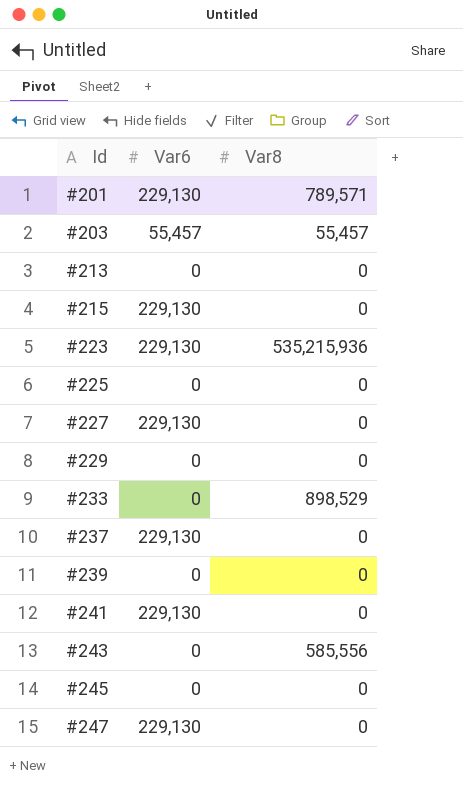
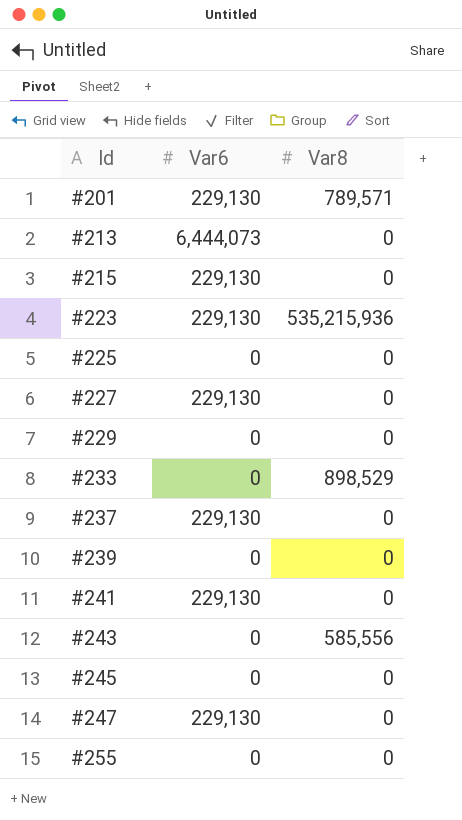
row #203: 55,457 | 55,457 -> none
#213 | Var6: 0 -> 6,444,073
row #255: none -> 0 | 0

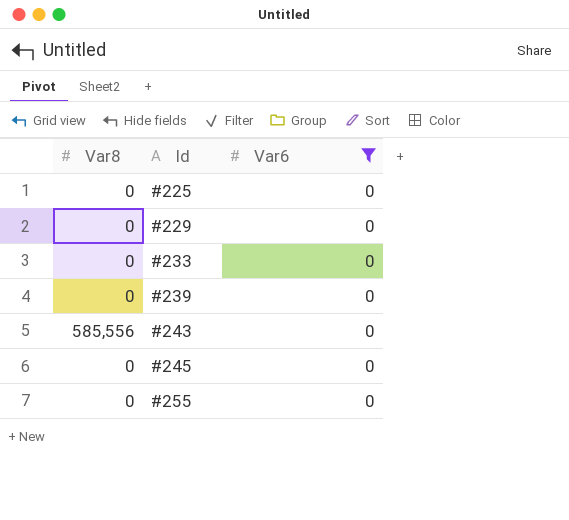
filter: none -> Var6 = 0
column Var8 | position: 3 -> 1
#233 | Var8: 898,529 -> 0

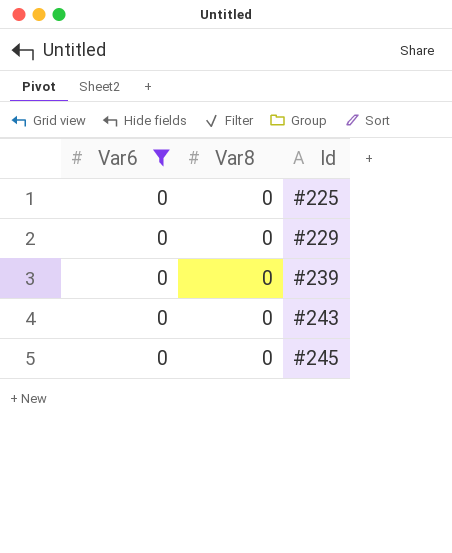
column Var6 | position: 3 -> 1
row #233: 0 | 0 -> none
row #255: 0 | 0 -> none
#243 | Var8: 585,556 -> 0

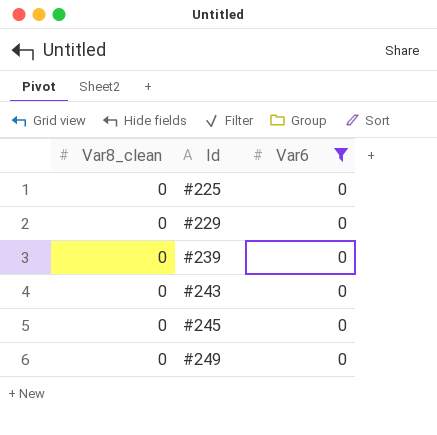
column name: Var8 -> Var8_clean
column Var6 | position: 1 -> 3
row #249: none -> 0 | 0

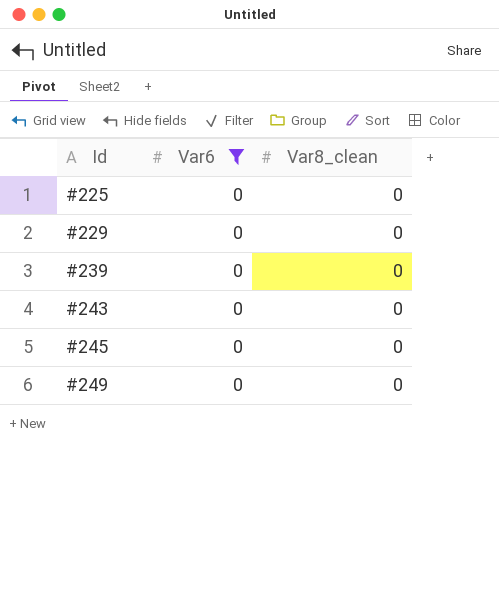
column Var8_clean | position: 1 -> 3

